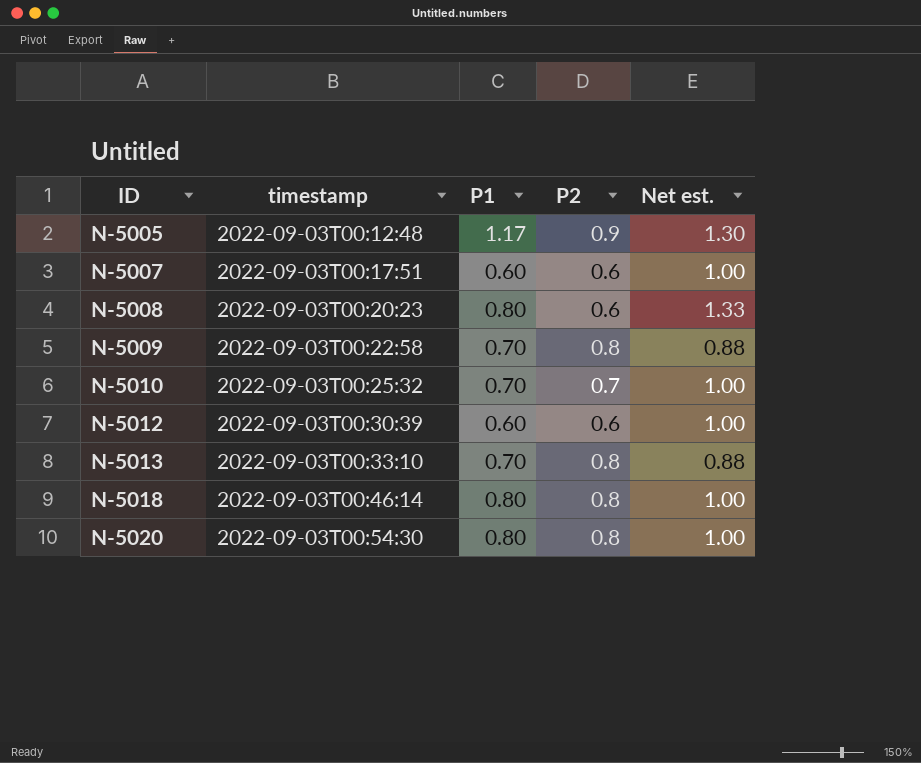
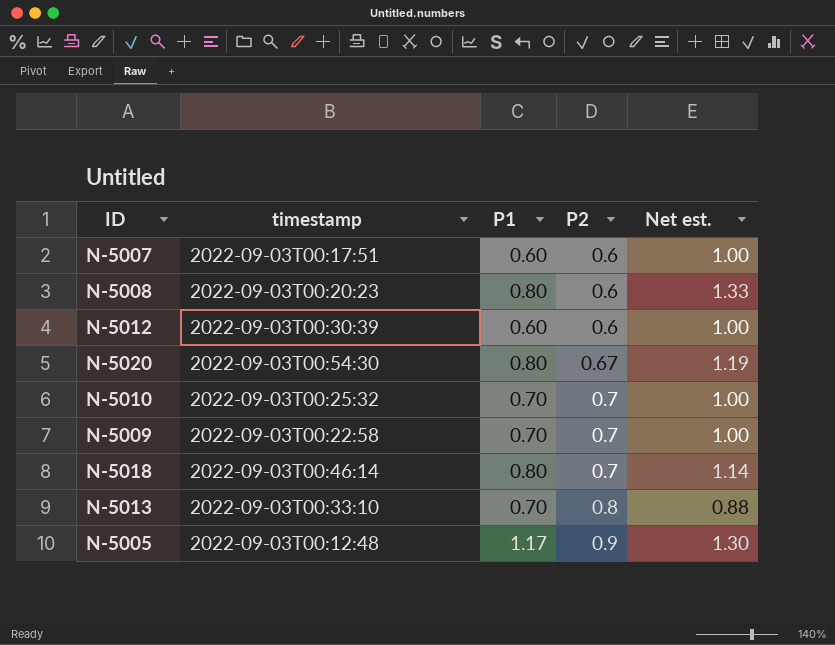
row order: ID ascending -> P2 ascending
N-5020 | P2: 0.8 -> 0.67
N-5020 | Net est.: 1.00 -> 1.19
N-5009 | P2: 0.8 -> 0.7
N-5009 | Net est.: 0.88 -> 1.00
N-5018 | P2: 0.8 -> 0.7
N-5018 | Net est.: 1.00 -> 1.14

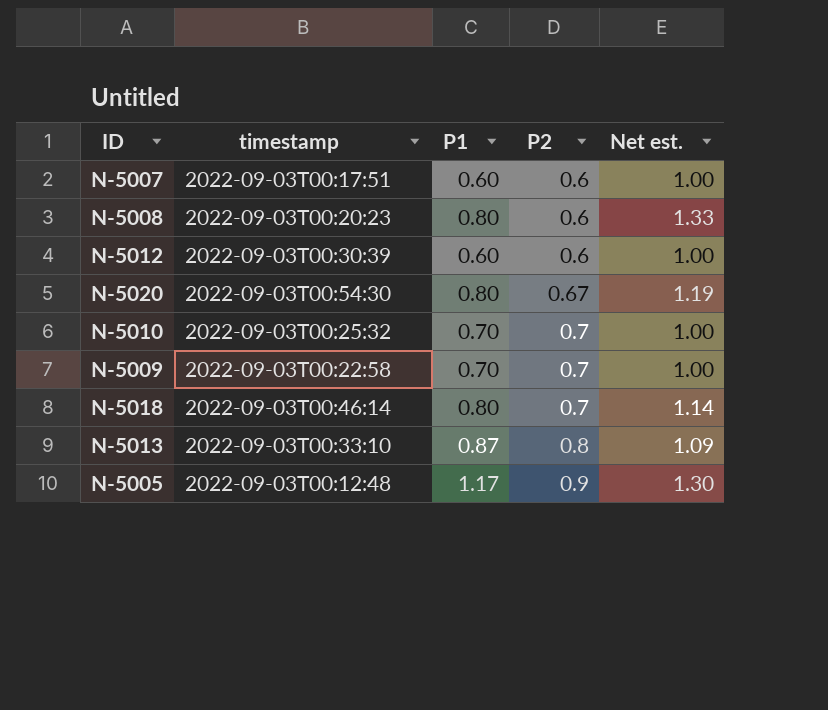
N-5013 | P1: 0.70 -> 0.87
N-5013 | Net est.: 0.88 -> 1.09

